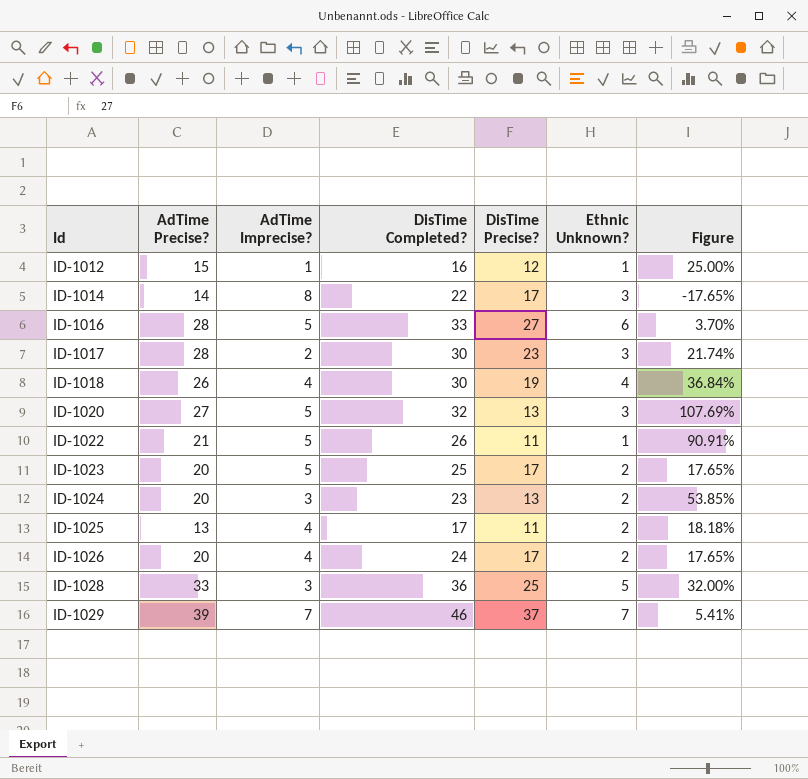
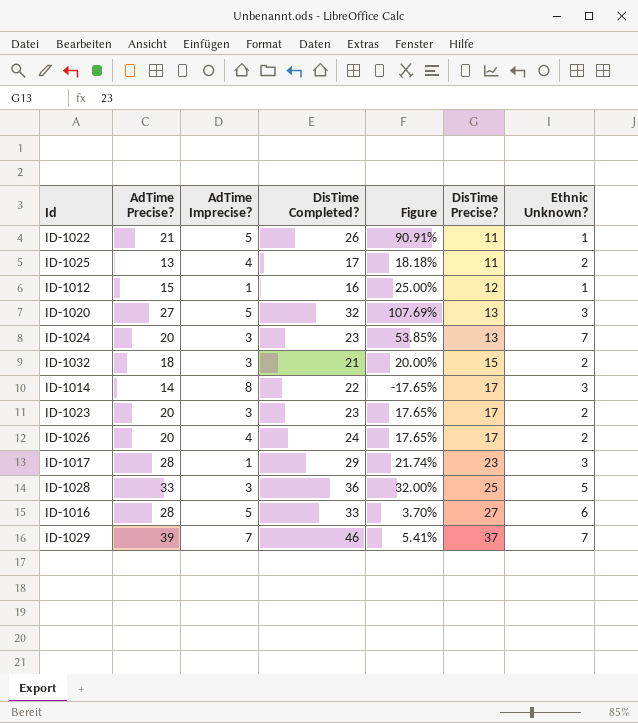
row order: Id ascending -> DisTime Precise? ascending
column Figure | position: 7 -> 5
row ID-1018: 26 | 4 | 30 | 19 | 4 | 36.84% -> none
ID-1024 | Ethnic Unknown?: 2 -> 7
row ID-1032: none -> 18 | 3 | 21 | 20.00% | 15 | 2
ID-1023 | AdTime Imprecise?: 5 -> 3
ID-1023 | DisTime Completed?: 25 -> 23
ID-1017 | AdTime Imprecise?: 2 -> 1
ID-1017 | DisTime Completed?: 30 -> 29

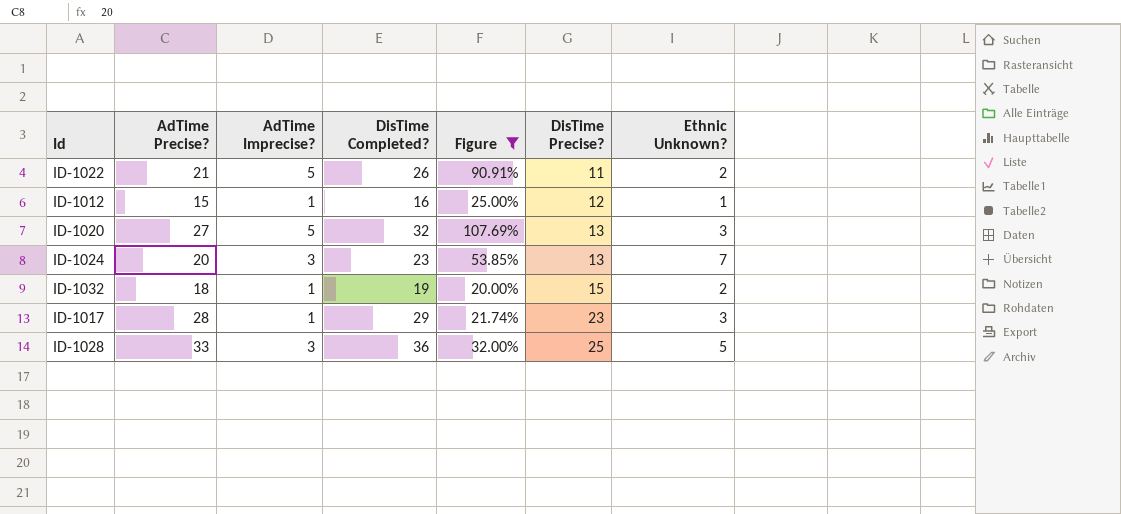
filter: none -> Figure >= 20.00%
ID-1022 | Ethnic Unknown?: 1 -> 2
ID-1032 | AdTime Imprecise?: 3 -> 1
ID-1032 | DisTime Completed?: 21 -> 19

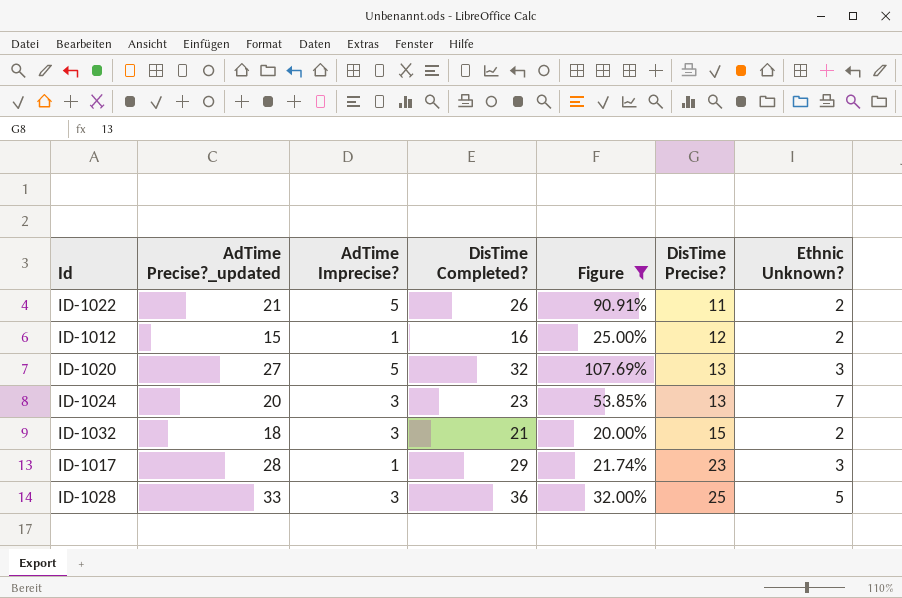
column name: AdTime Precise? -> AdTime Precise?_updated
ID-1012 | Ethnic Unknown?: 1 -> 2
ID-1032 | AdTime Imprecise?: 1 -> 3
ID-1032 | DisTime Completed?: 19 -> 21

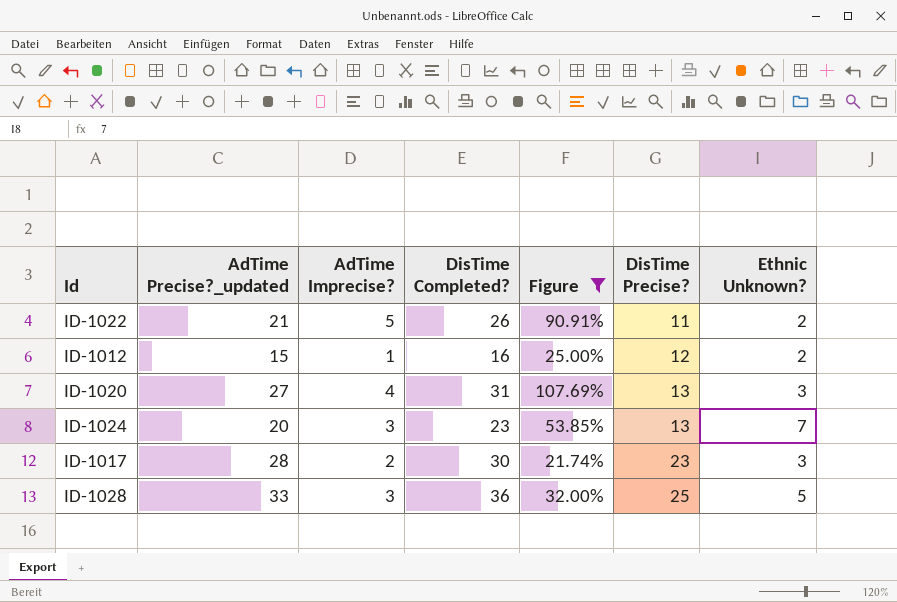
row ID-1032: 18 | 3 | 21 | 20.00% | 15 | 2 -> none
ID-1020 | AdTime Imprecise?: 5 -> 4
ID-1020 | DisTime Completed?: 32 -> 31
ID-1017 | AdTime Imprecise?: 1 -> 2
ID-1017 | DisTime Completed?: 29 -> 30

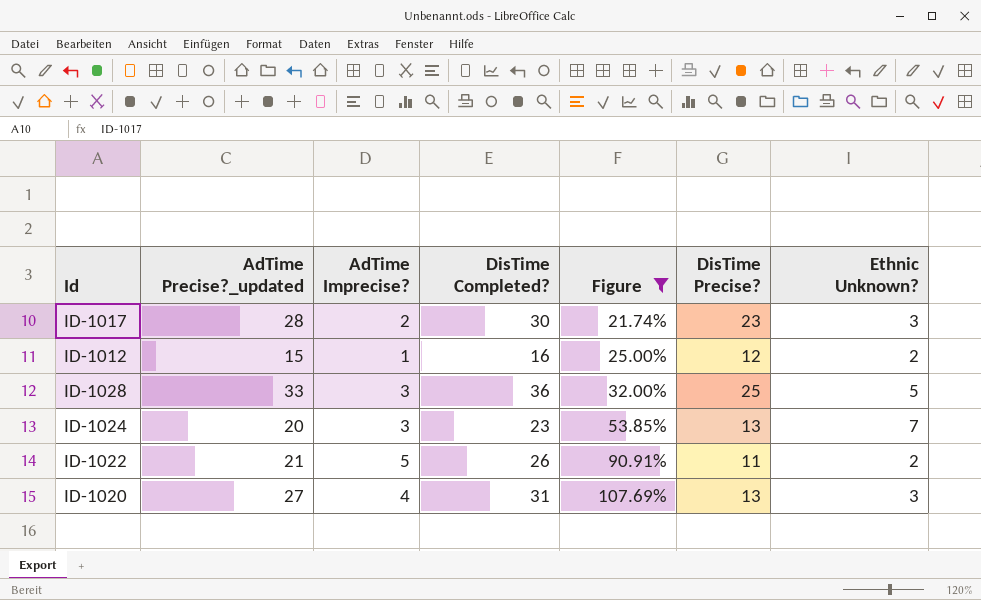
row order: DisTime Precise? ascending -> Figure ascending

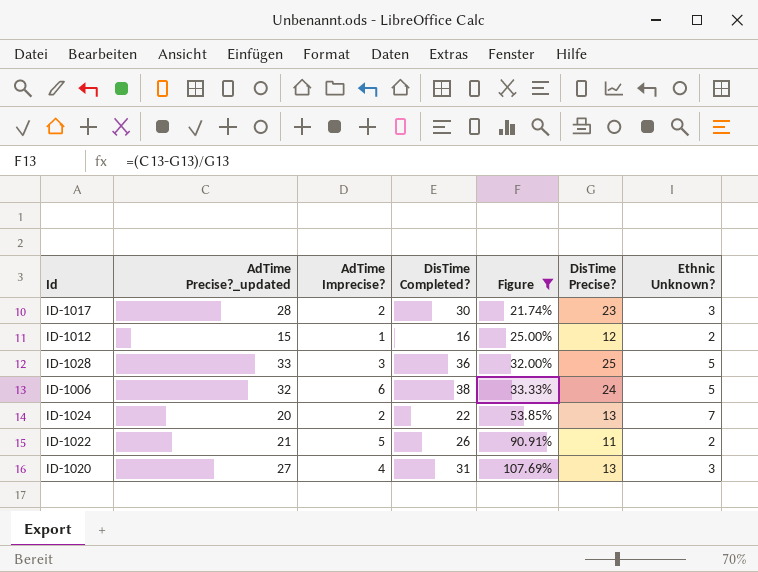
row ID-1006: none -> 32 | 6 | 38 | 33.33% | 24 | 5
ID-1024 | AdTime Imprecise?: 3 -> 2
ID-1024 | DisTime Completed?: 23 -> 22

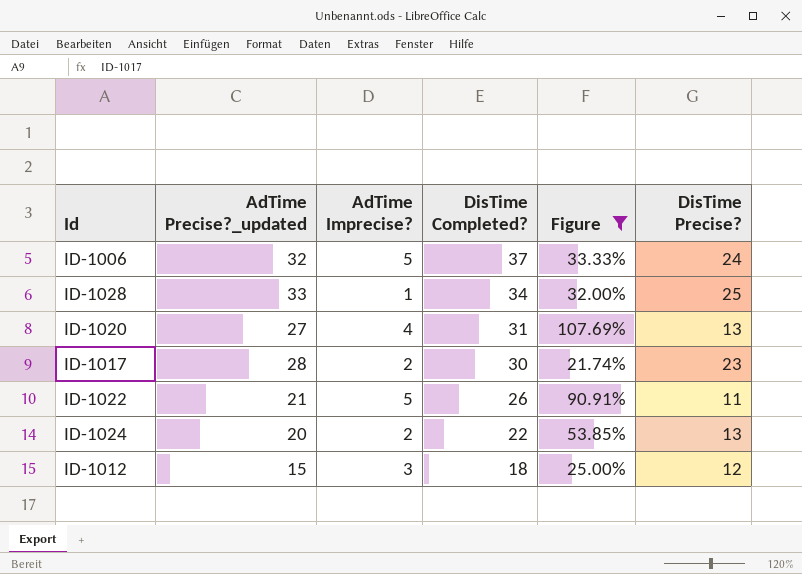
row order: Figure ascending -> DisTime Completed? descending
column Ethnic Unknown? | position: 7 -> none
ID-1006 | AdTime Imprecise?: 6 -> 5
ID-1006 | DisTime Completed?: 38 -> 37
ID-1028 | AdTime Imprecise?: 3 -> 1
ID-1028 | DisTime Completed?: 36 -> 34
ID-1012 | AdTime Imprecise?: 1 -> 3
ID-1012 | DisTime Completed?: 16 -> 18

